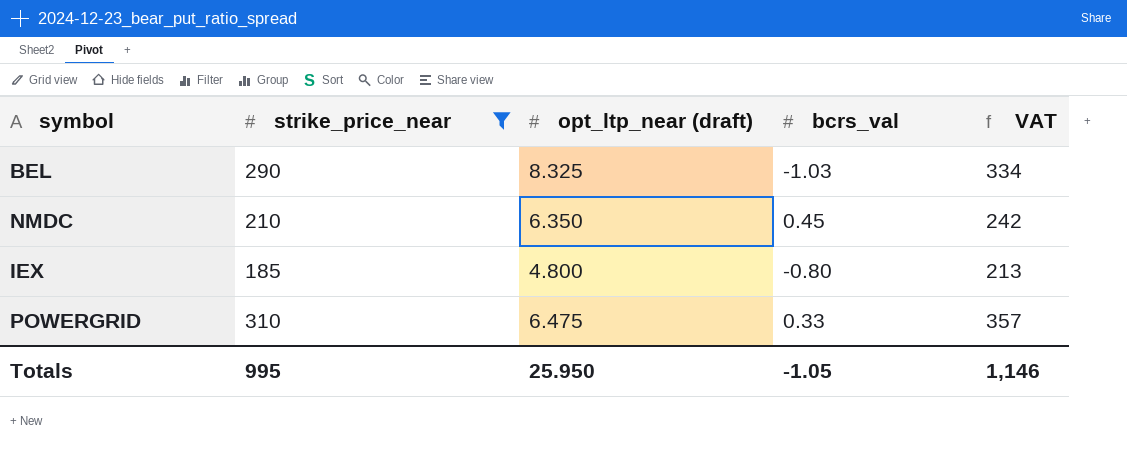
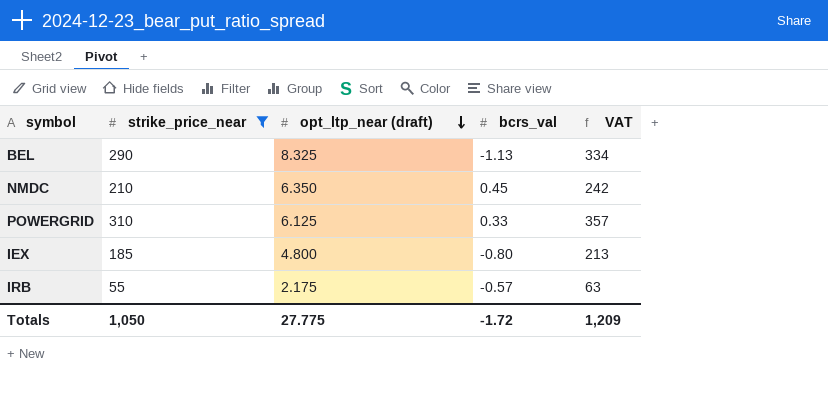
row order: none -> opt_ltp_near (draft) descending
BEL | bcrs_val: -1.03 -> -1.13
POWERGRID | opt_ltp_near (draft): 6.475 -> 6.125
row IRB: none -> 55 | 2.175 | -0.57 | 63
Totals | strike_price_near: 995 -> 1,050
Totals | opt_ltp_near (draft): 25.950 -> 27.775
Totals | bcrs_val: -1.05 -> -1.72
Totals | VAT: 1,146 -> 1,209

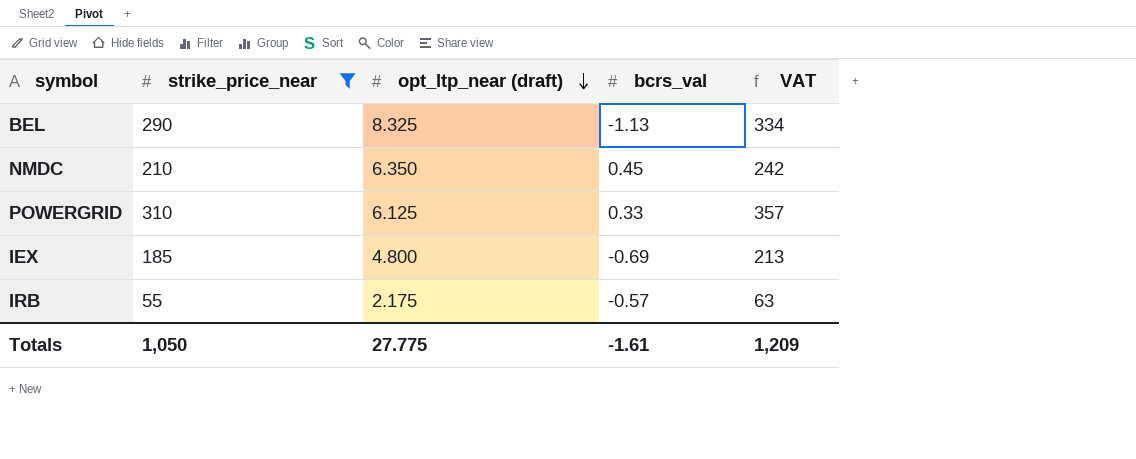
IEX | bcrs_val: -0.80 -> -0.69
Totals | bcrs_val: -1.72 -> -1.61

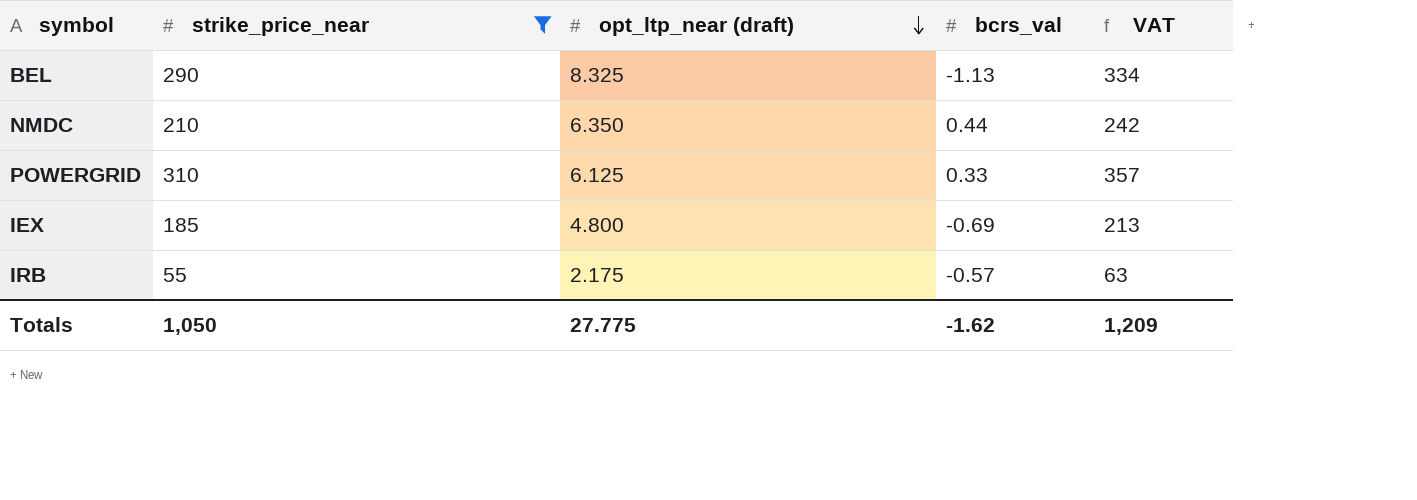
NMDC | bcrs_val: 0.45 -> 0.44
Totals | bcrs_val: -1.61 -> -1.62

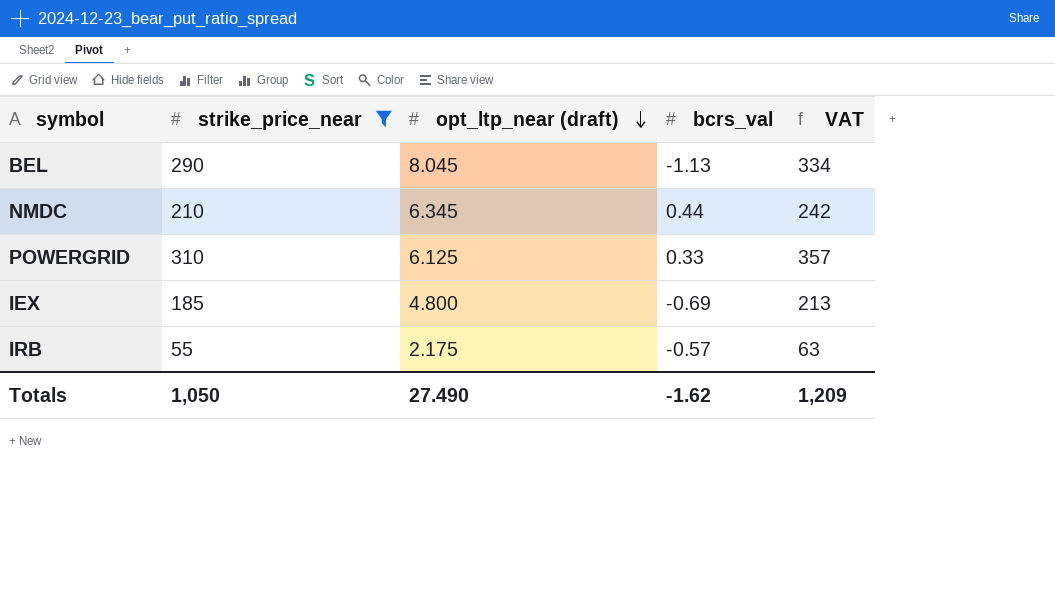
BEL | opt_ltp_near (draft): 8.325 -> 8.045
NMDC | opt_ltp_near (draft): 6.350 -> 6.345
Totals | opt_ltp_near (draft): 27.775 -> 27.490

